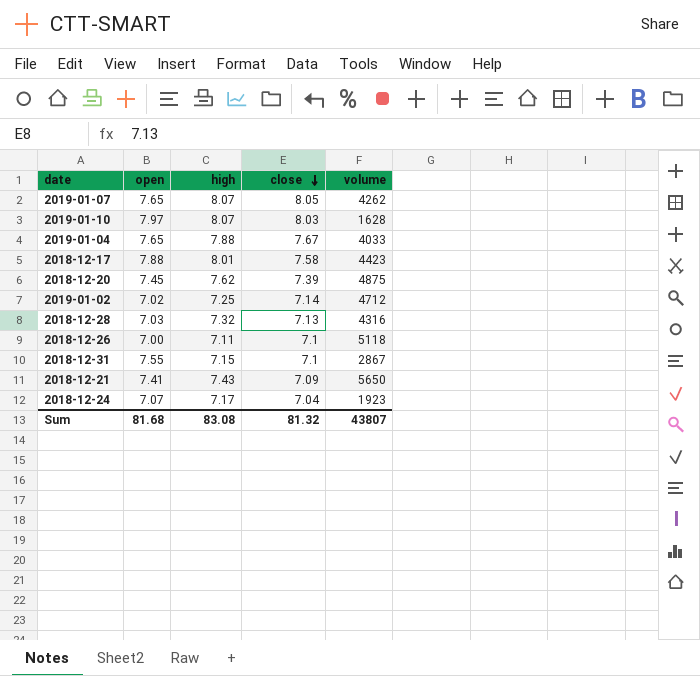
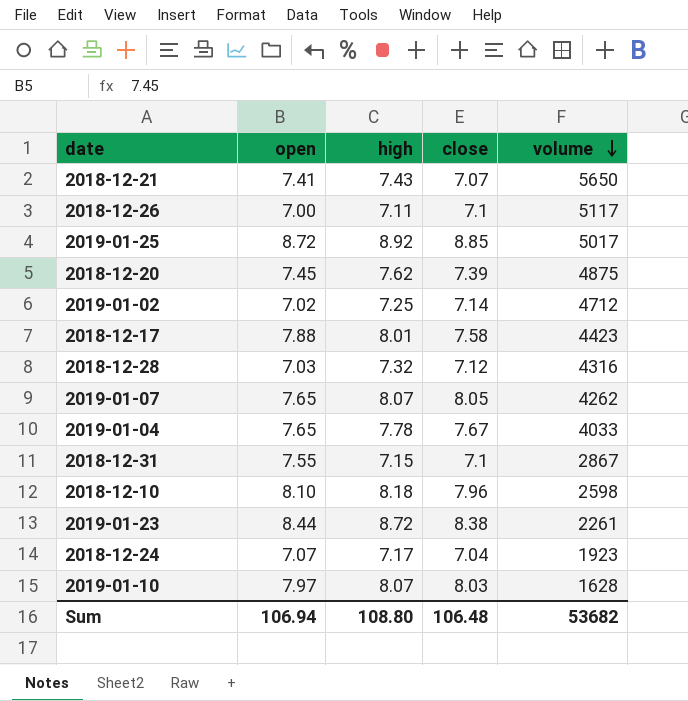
row order: close descending -> volume descending
2018-12-21 | close: 7.09 -> 7.07
2018-12-26 | volume: 5118 -> 5117
row 2019-01-25: none -> 8.72 | 8.92 | 8.85 | 5017
2018-12-28 | close: 7.13 -> 7.12
2019-01-04 | high: 7.88 -> 7.78
row 2018-12-10: none -> 8.10 | 8.18 | 7.96 | 2598
row 2019-01-23: none -> 8.44 | 8.72 | 8.38 | 2261
Sum | open: 81.68 -> 106.94
Sum | high: 83.08 -> 108.80
Sum | close: 81.32 -> 106.48
Sum | volume: 43807 -> 53682

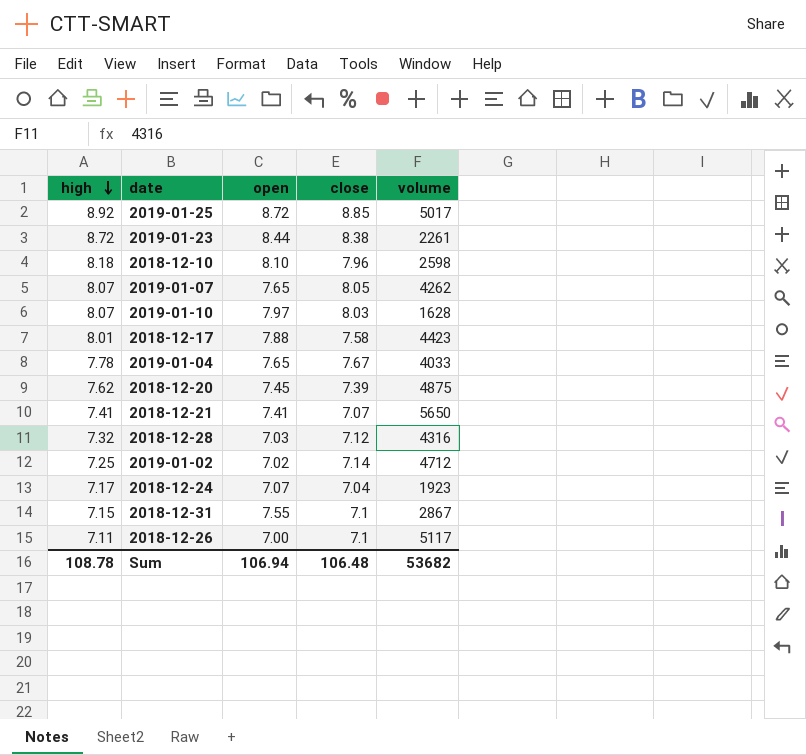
row order: volume descending -> high descending
column high | position: 3 -> 1
2018-12-21 | high: 7.43 -> 7.41
Sum | high: 108.80 -> 108.78

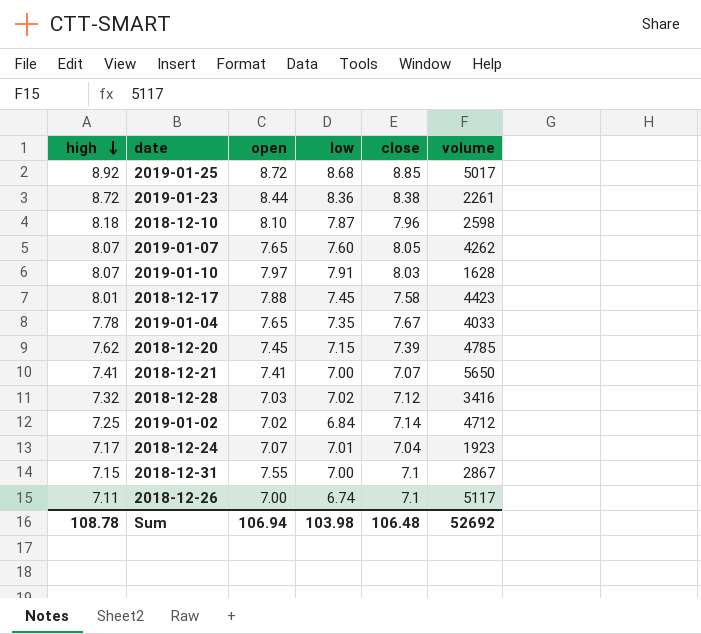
column low | position: none -> 4
2018-12-20 | volume: 4875 -> 4785
2018-12-28 | volume: 4316 -> 3416
Sum | volume: 53682 -> 52692

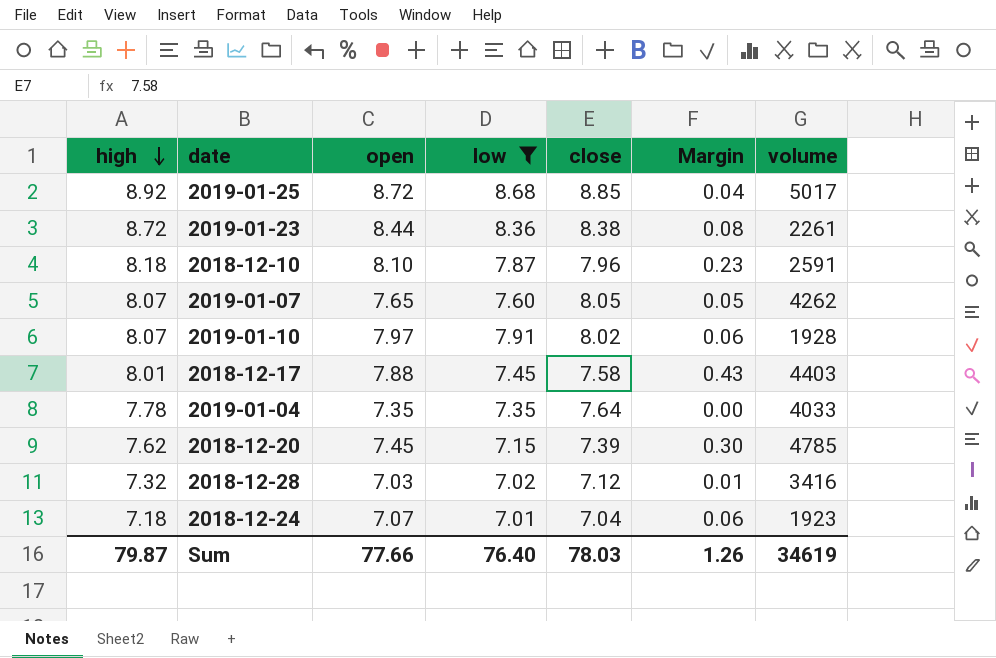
filter: none -> low >= 7.01
column Margin | formula: none -> [open] - [low]
2018-12-10 | volume: 2598 -> 2591
2019-01-10 | close: 8.03 -> 8.02
2019-01-10 | volume: 1628 -> 1928
2018-12-17 | volume: 4423 -> 4403
2019-01-04 | open: 7.65 -> 7.35
2019-01-04 | close: 7.67 -> 7.64
2018-12-24 | high: 7.17 -> 7.18
Sum | high: 108.78 -> 79.87
Sum | open: 106.94 -> 77.66
Sum | low: 103.98 -> 76.40
Sum | close: 106.48 -> 78.03
Sum | volume: 52692 -> 34619

